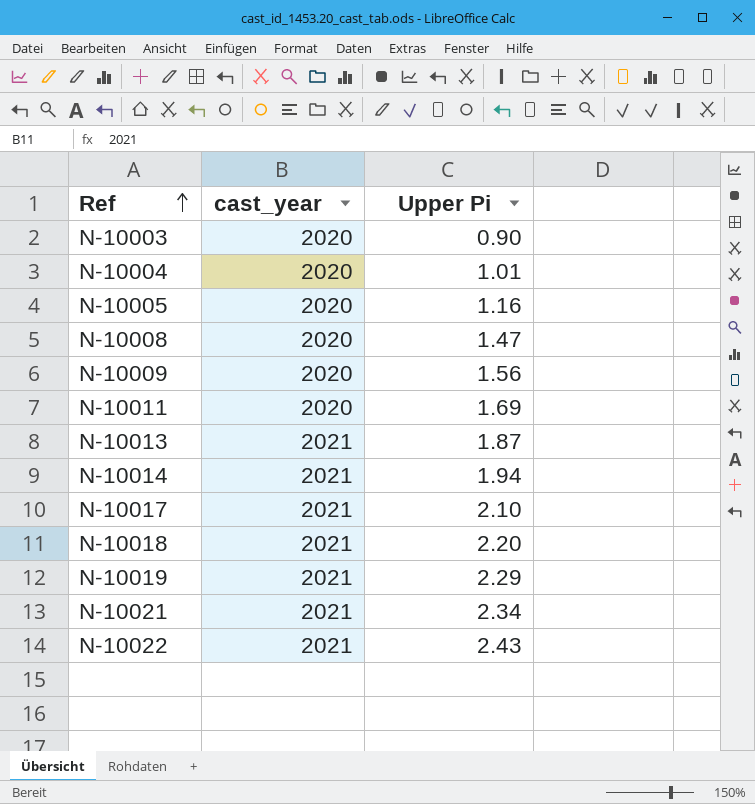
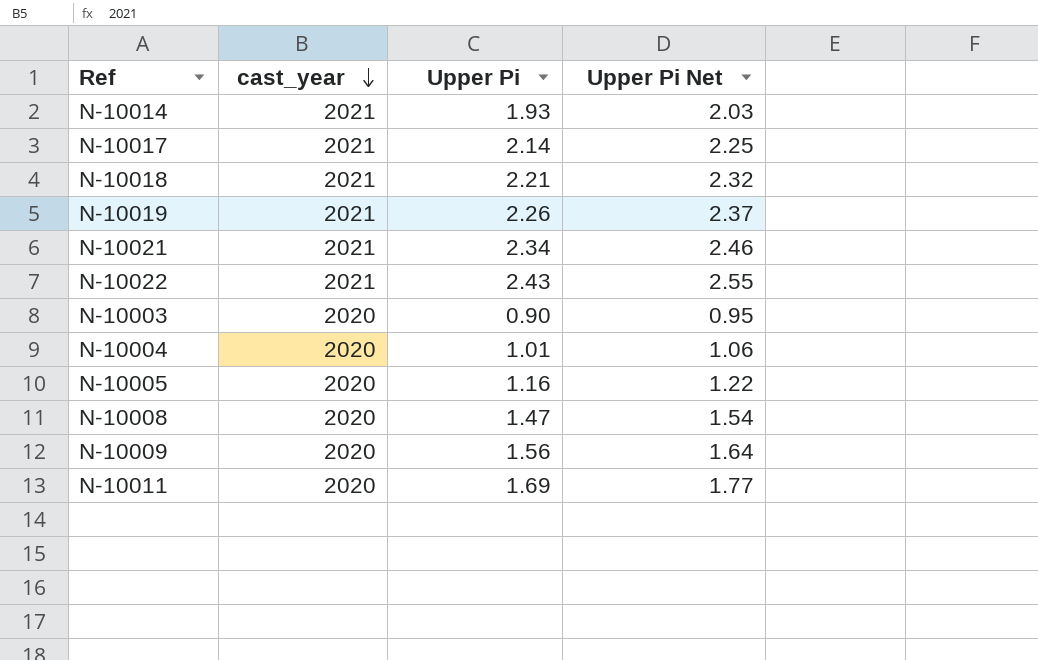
row order: Ref ascending -> cast_year descending
column Upper Pi Net | formula: none -> [Upper Pi] * 1.05
row N-10013: 2021 | 1.87 -> none
N-10014 | Upper Pi: 1.94 -> 1.93
N-10017 | Upper Pi: 2.10 -> 2.14
N-10018 | Upper Pi: 2.20 -> 2.21
N-10019 | Upper Pi: 2.29 -> 2.26

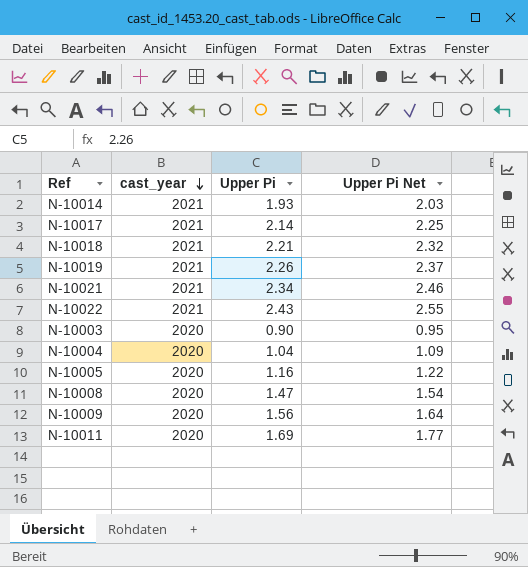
N-10004 | Upper Pi: 1.01 -> 1.04
N-10004 | Upper Pi Net: 1.06 -> 1.09

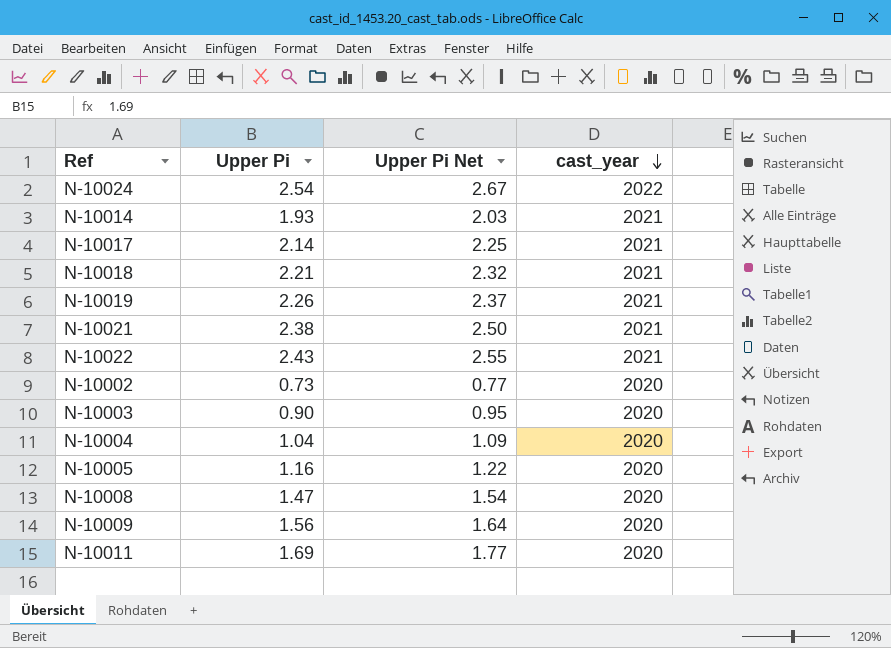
column cast_year | position: 2 -> 4
row N-10024: none -> 2.54 | 2.67 | 2022
N-10021 | Upper Pi: 2.34 -> 2.38
N-10021 | Upper Pi Net: 2.46 -> 2.50
row N-10002: none -> 0.73 | 0.77 | 2020

